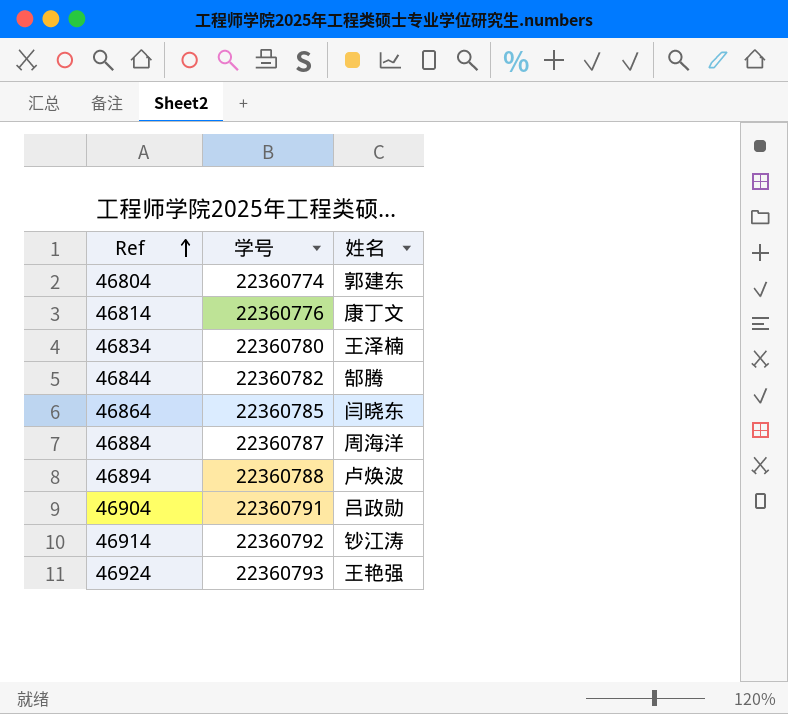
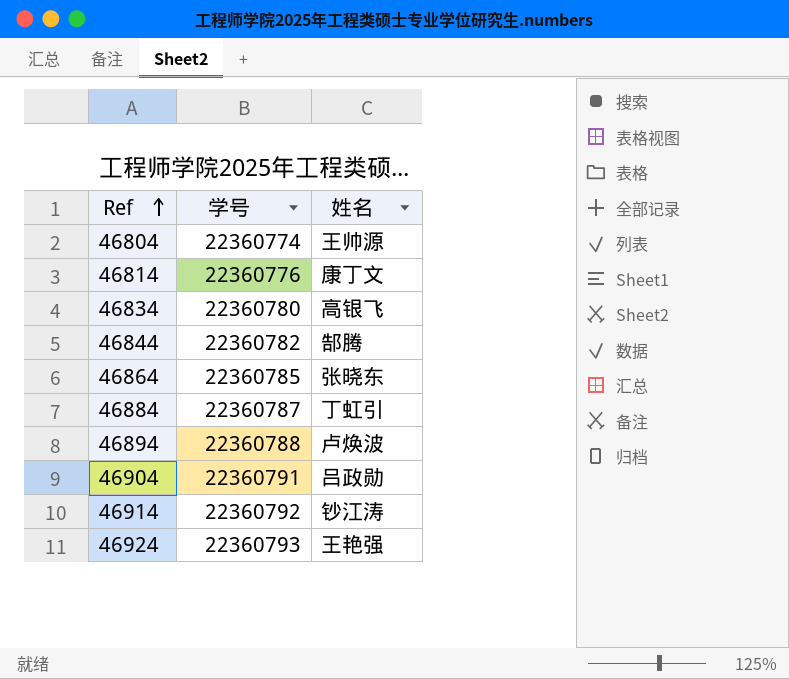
46804 | 姓名: 郭建东 -> 王帅源
46834 | 姓名: 王泽楠 -> 高银飞
46864 | 姓名: 闫晓东 -> 张晓东
46884 | 姓名: 周海洋 -> 丁虹引

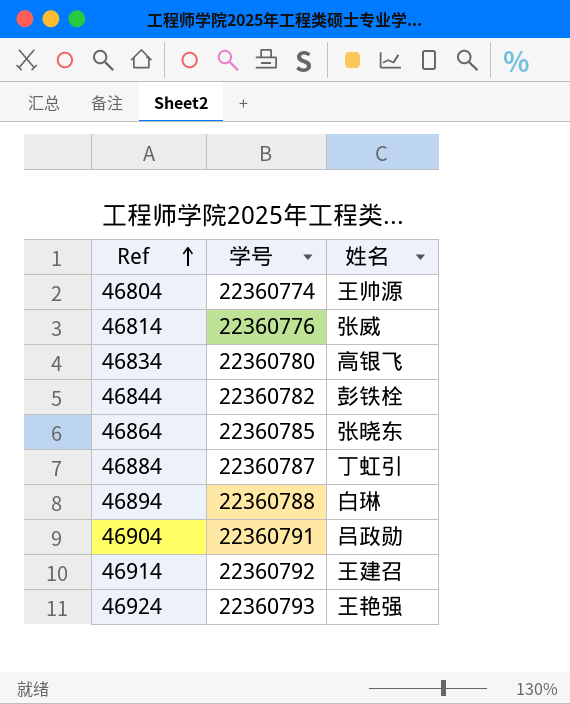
46814 | 姓名: 康丁文 -> 张威
46844 | 姓名: 郜腾 -> 彭铁栓
46894 | 姓名: 卢焕波 -> 白琳
46914 | 姓名: 钞江涛 -> 王建召

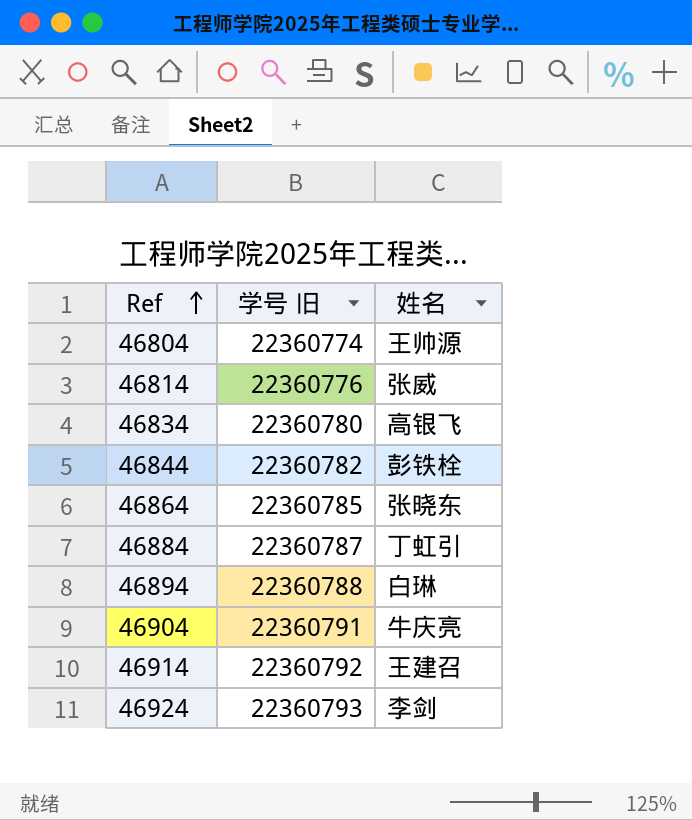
column name: 学号 -> 学号 旧
46904 | 姓名: 吕政勋 -> 牛庆亮
46924 | 姓名: 王艳强 -> 李剑

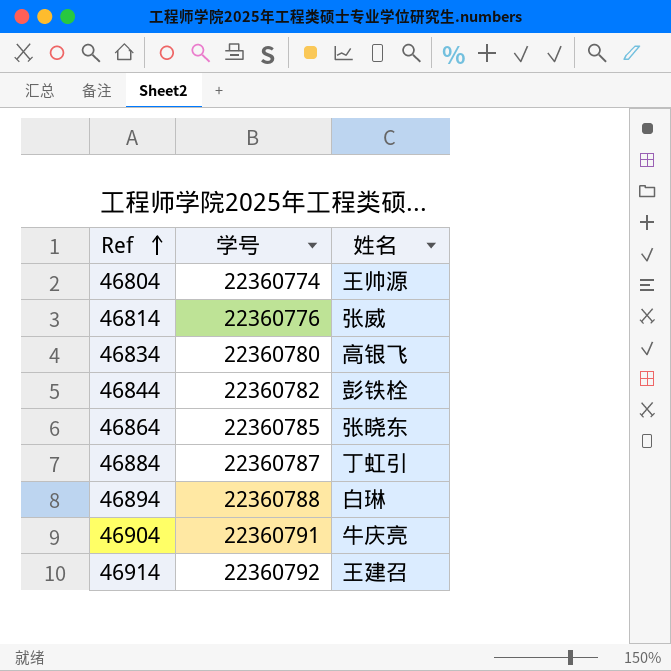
column name: 学号 旧 -> 学号
row 46924: 22360793 | 李剑 -> none

